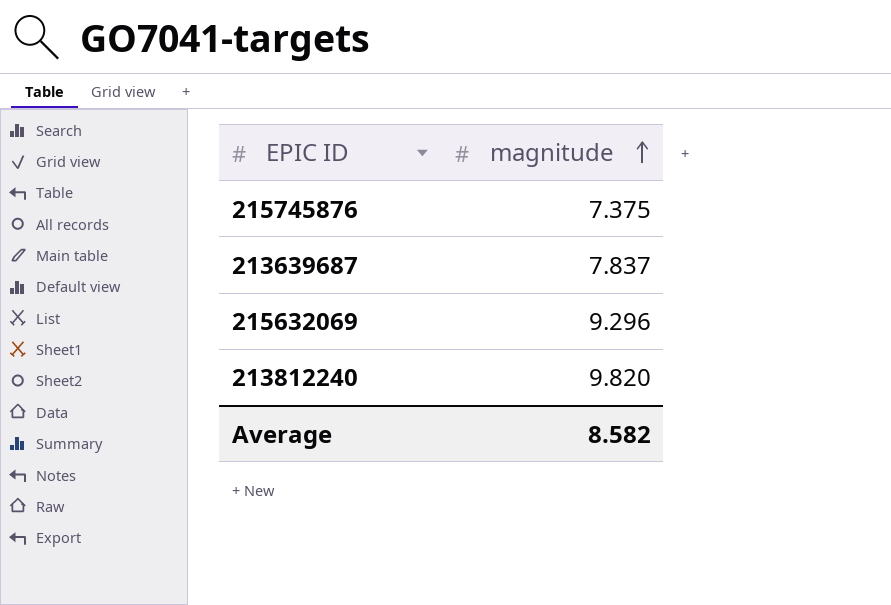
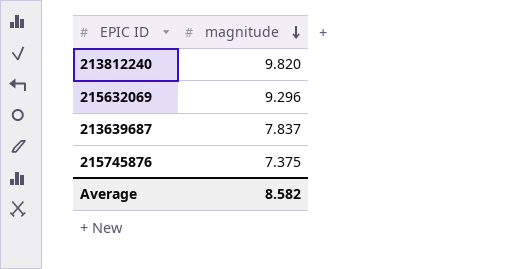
row order: magnitude ascending -> magnitude descending

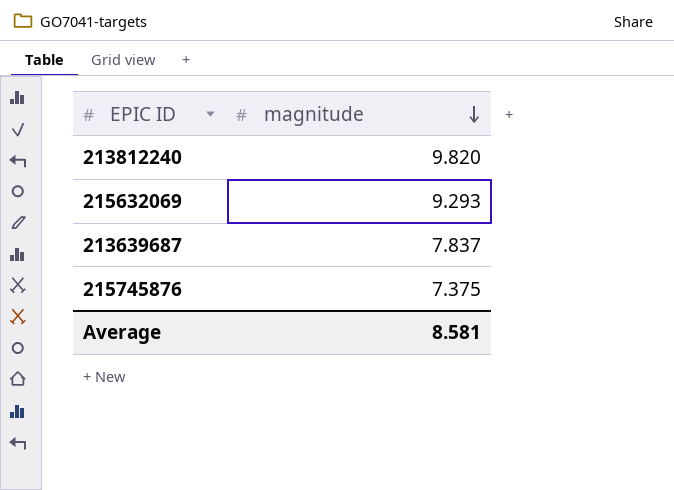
215632069 | magnitude: 9.296 -> 9.293
Average | magnitude: 8.582 -> 8.581

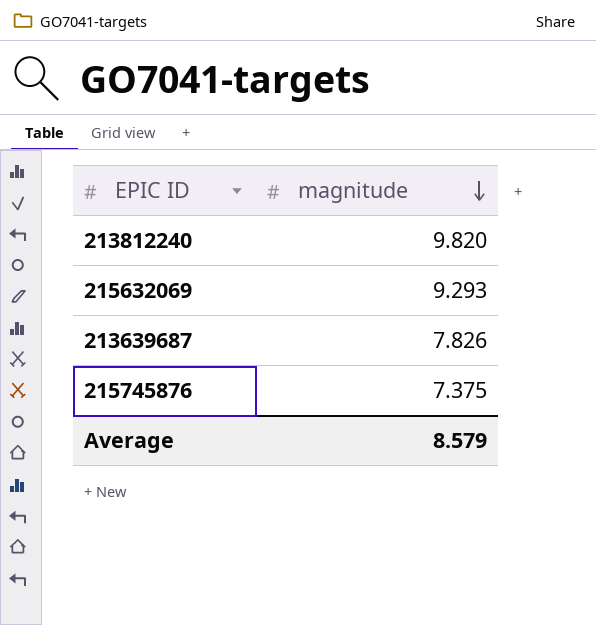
213639687 | magnitude: 7.837 -> 7.826
Average | magnitude: 8.581 -> 8.579

